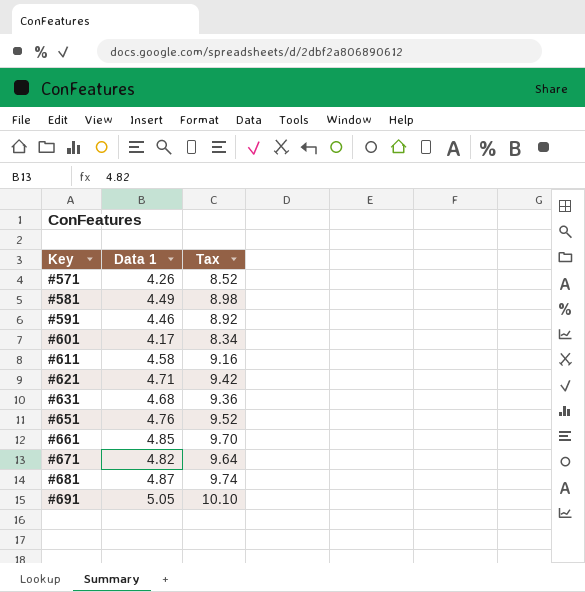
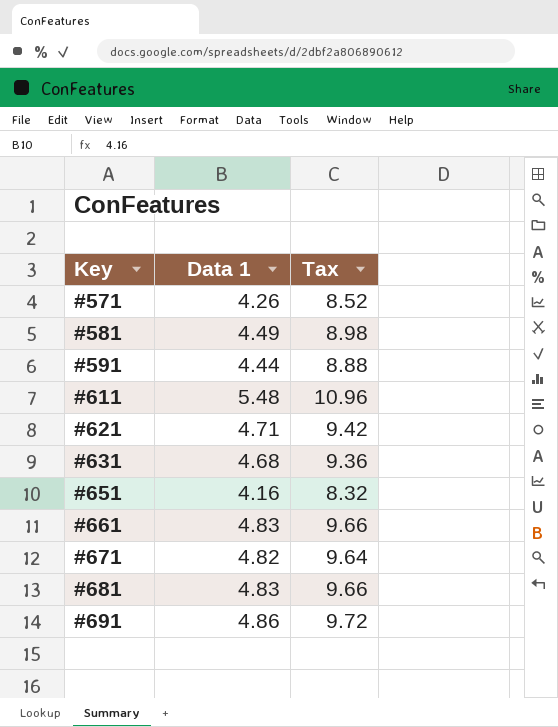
row #601: 4.17 | 8.34 -> none
#591 | Data 1: 4.46 -> 4.44
#591 | Tax: 8.92 -> 8.88
#611 | Data 1: 4.58 -> 5.48
#611 | Tax: 9.16 -> 10.96
#651 | Data 1: 4.76 -> 4.16
#651 | Tax: 9.52 -> 8.32
#661 | Data 1: 4.85 -> 4.83
#661 | Tax: 9.70 -> 9.66
#681 | Data 1: 4.87 -> 4.83
#681 | Tax: 9.74 -> 9.66
#691 | Data 1: 5.05 -> 4.86
#691 | Tax: 10.10 -> 9.72

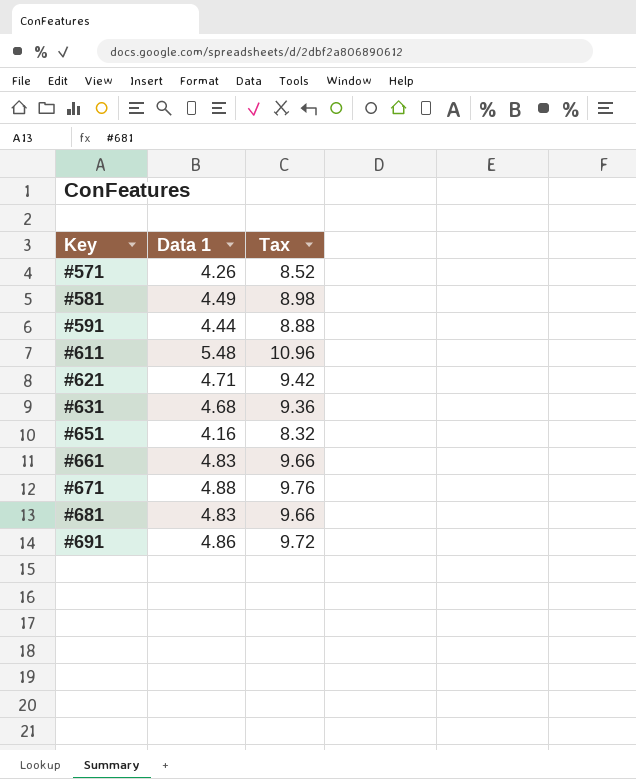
#671 | Data 1: 4.82 -> 4.88
#671 | Tax: 9.64 -> 9.76

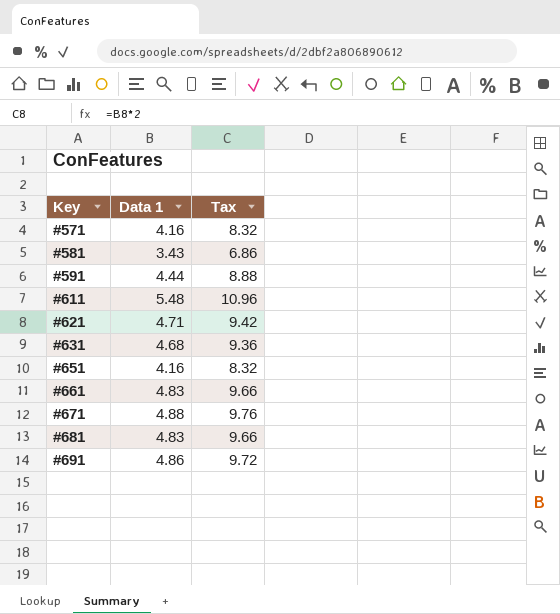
#571 | Data 1: 4.26 -> 4.16
#571 | Tax: 8.52 -> 8.32
#581 | Data 1: 4.49 -> 3.43
#581 | Tax: 8.98 -> 6.86

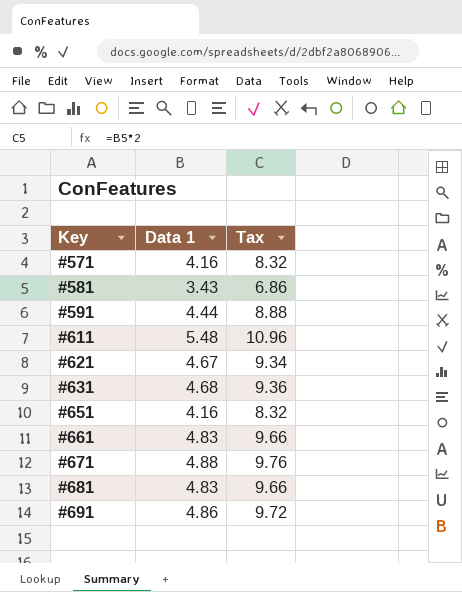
#621 | Data 1: 4.71 -> 4.67
#621 | Tax: 9.42 -> 9.34

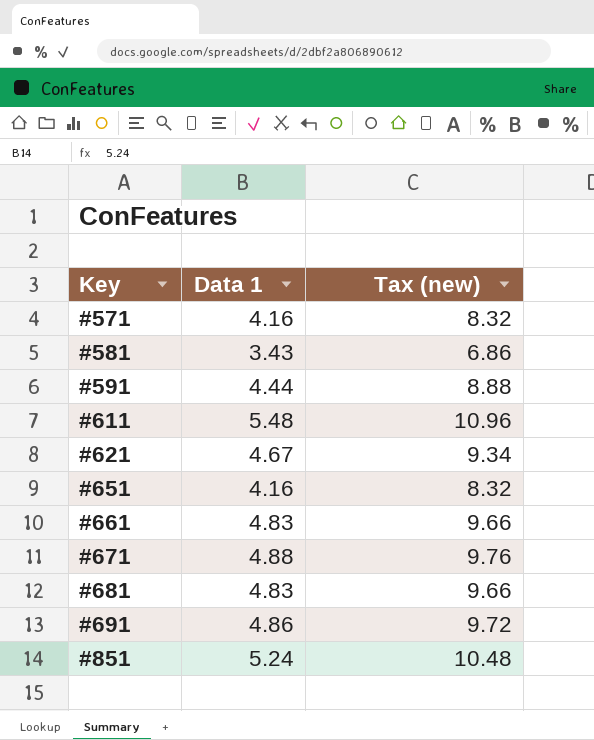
column name: Tax -> Tax (new)
row #631: 4.68 | 9.36 -> none
row #851: none -> 5.24 | 10.48

